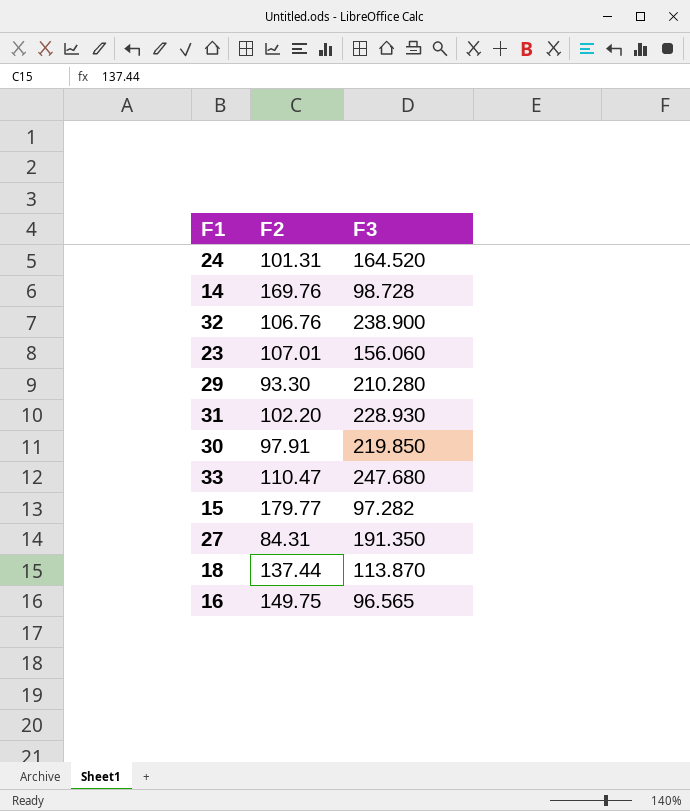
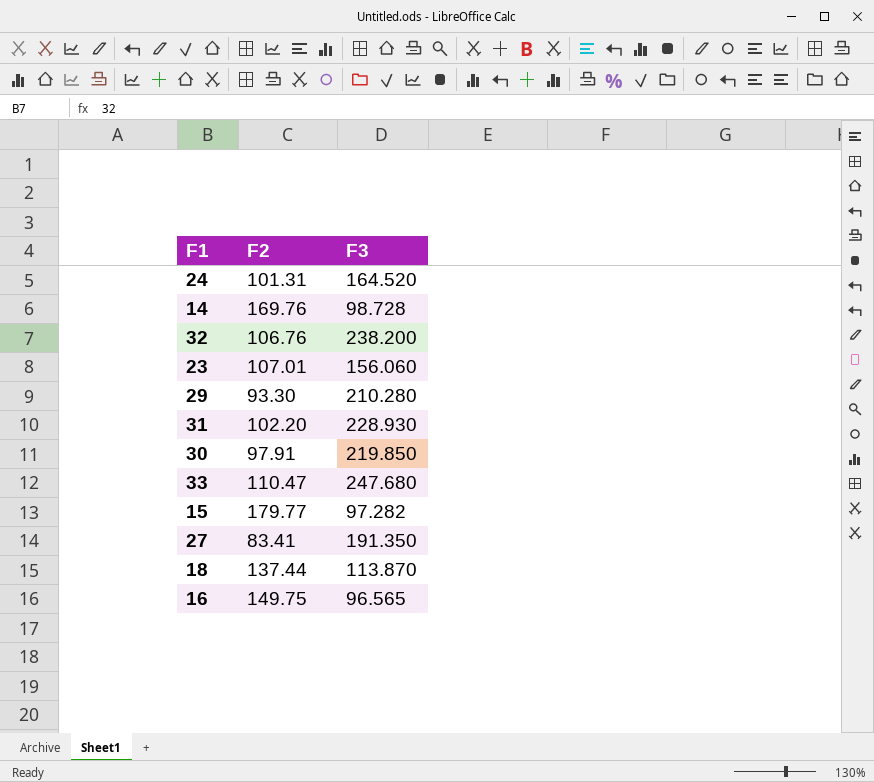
32 | F3: 238.900 -> 238.200
27 | F2: 84.31 -> 83.41

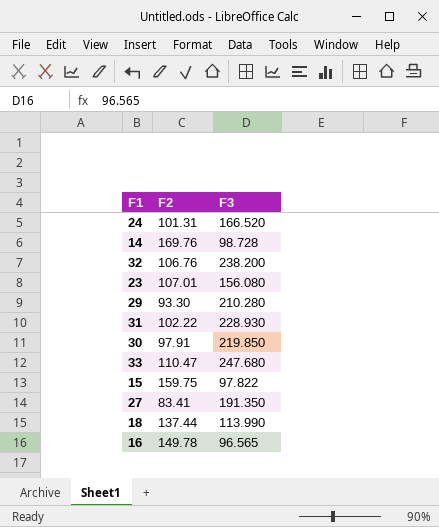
24 | F3: 164.520 -> 166.520
23 | F3: 156.060 -> 156.080
31 | F2: 102.20 -> 102.22
15 | F2: 179.77 -> 159.75
15 | F3: 97.282 -> 97.822
18 | F3: 113.870 -> 113.990
16 | F2: 149.75 -> 149.78

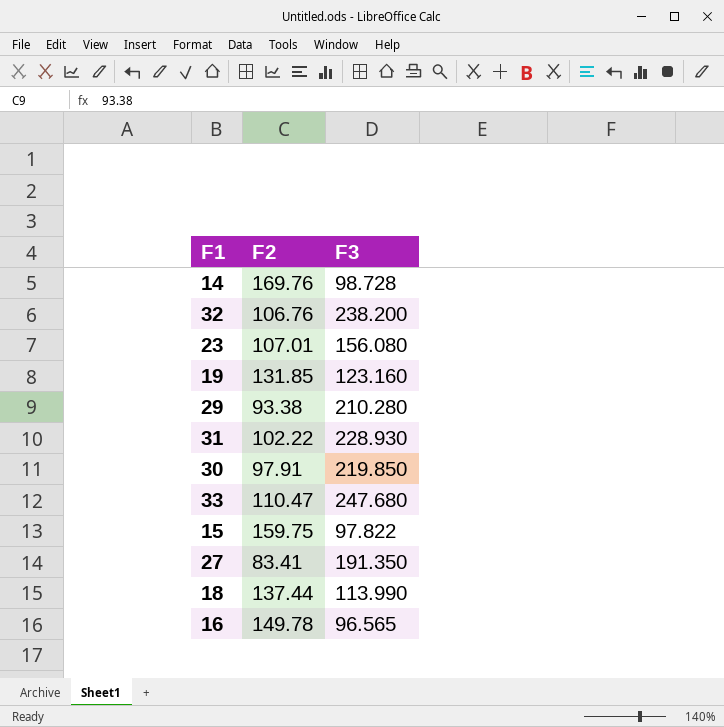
row 24: 101.31 | 166.520 -> none
row 19: none -> 131.85 | 123.160
29 | F2: 93.30 -> 93.38

